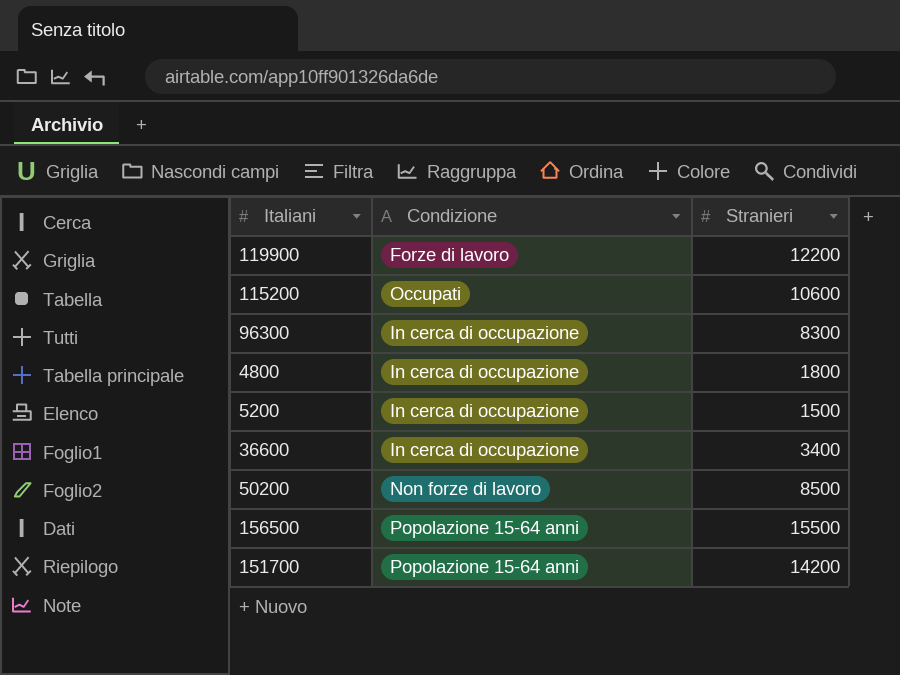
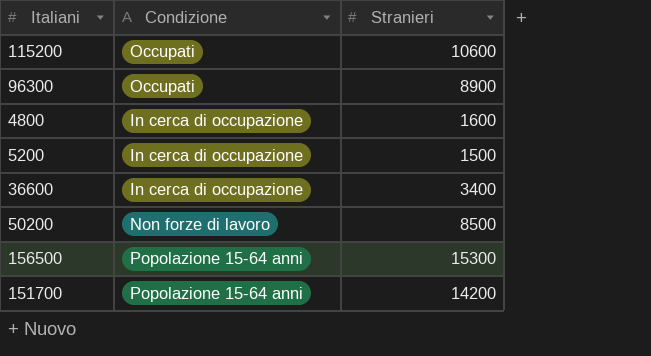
row 119900: Forze di lavoro | 12200 -> none
96300 | Condizione: In cerca di occupazione -> Occupati
96300 | Stranieri: 8300 -> 8900
4800 | Stranieri: 1800 -> 1600
156500 | Stranieri: 15500 -> 15300

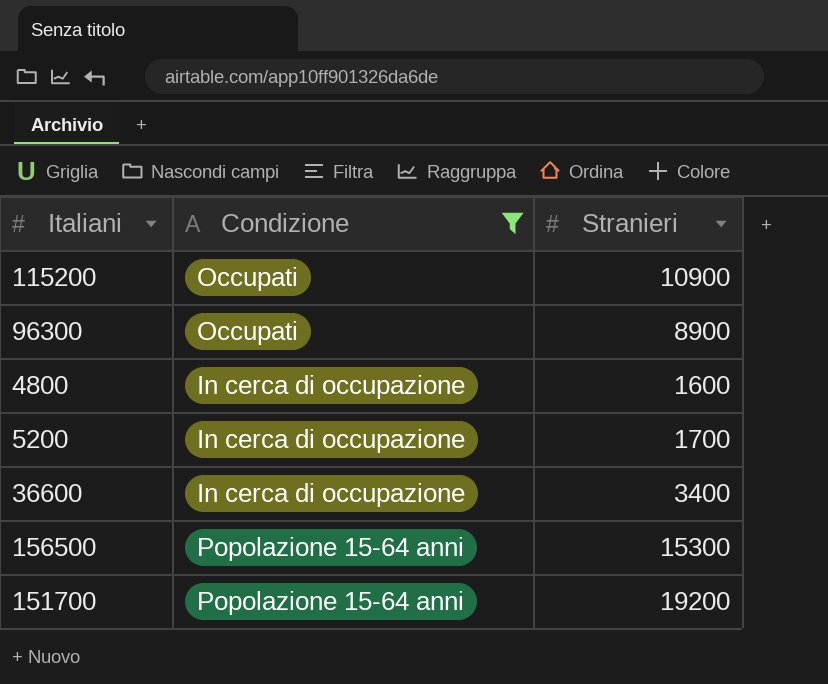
filter: none -> Condizione != Non forze di lavoro
115200 | Stranieri: 10600 -> 10900
5200 | Stranieri: 1500 -> 1700
151700 | Stranieri: 14200 -> 19200

